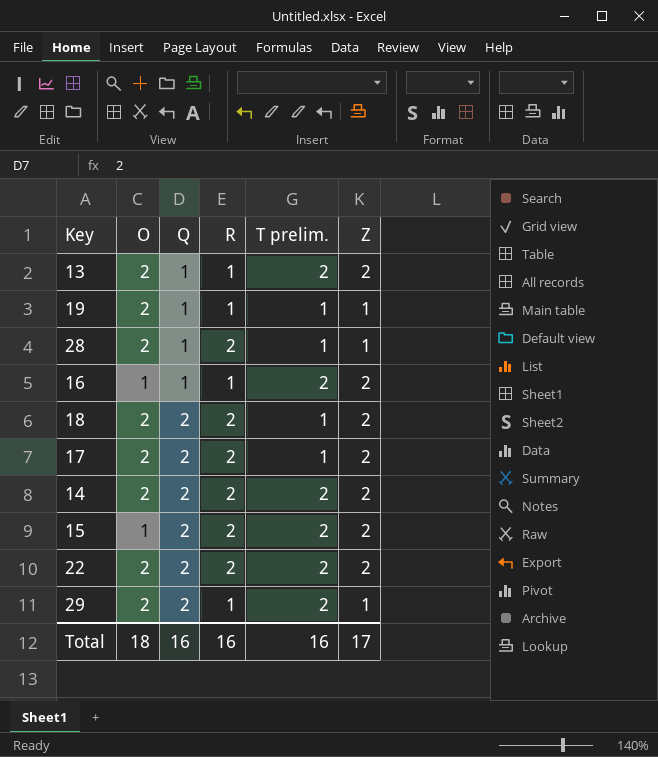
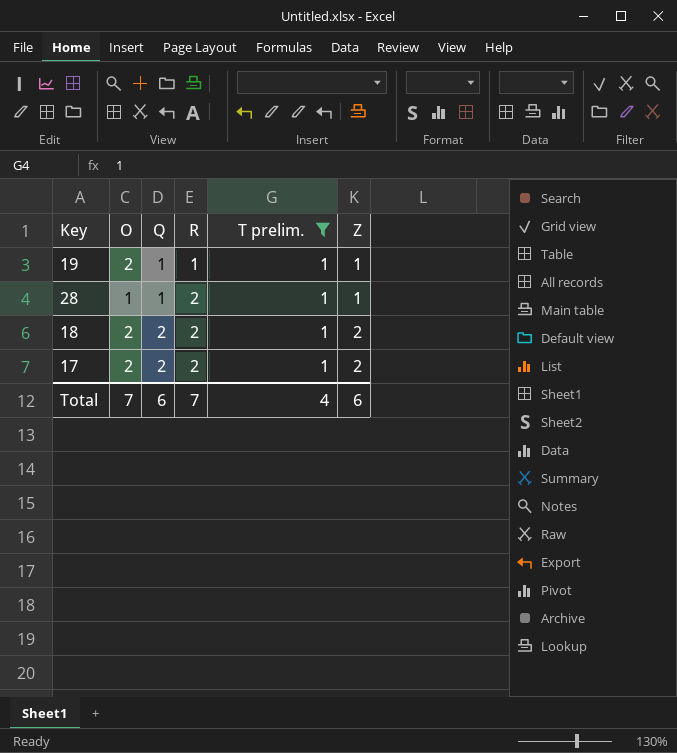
filter: none -> T prelim. = 1
28 | O: 2 -> 1
Total | O: 18 -> 7
Total | Q: 16 -> 6
Total | R: 16 -> 7
Total | T prelim.: 16 -> 4
Total | Z: 17 -> 6

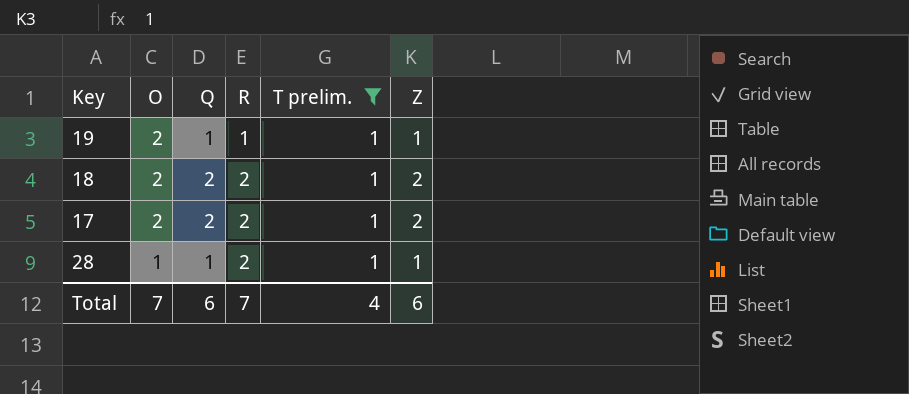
row order: Q ascending -> O descending

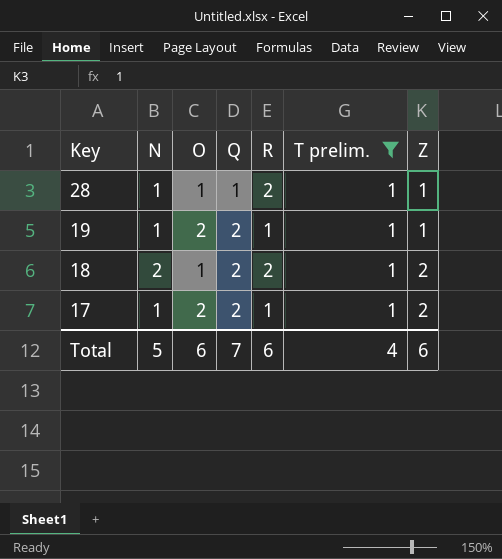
row order: O descending -> Key descending
column N | position: none -> 2
19 | Q: 1 -> 2
18 | O: 2 -> 1
17 | R: 2 -> 1
Total | O: 7 -> 6
Total | Q: 6 -> 7
Total | R: 7 -> 6

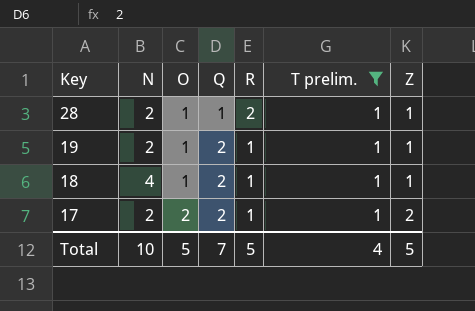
28 | N: 1 -> 2
19 | N: 1 -> 2
19 | O: 2 -> 1
18 | N: 2 -> 4
18 | R: 2 -> 1
18 | Z: 2 -> 1
17 | N: 1 -> 2
Total | N: 5 -> 10
Total | O: 6 -> 5
Total | R: 6 -> 5
Total | Z: 6 -> 5

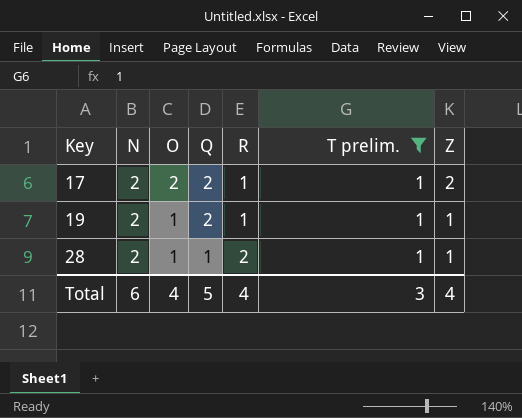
row order: Key descending -> Key ascending
row 18: 4 | 1 | 2 | 1 | 1 | 1 -> none
Total | N: 10 -> 6
Total | O: 5 -> 4
Total | Q: 7 -> 5
Total | R: 5 -> 4
Total | T prelim.: 4 -> 3
Total | Z: 5 -> 4

